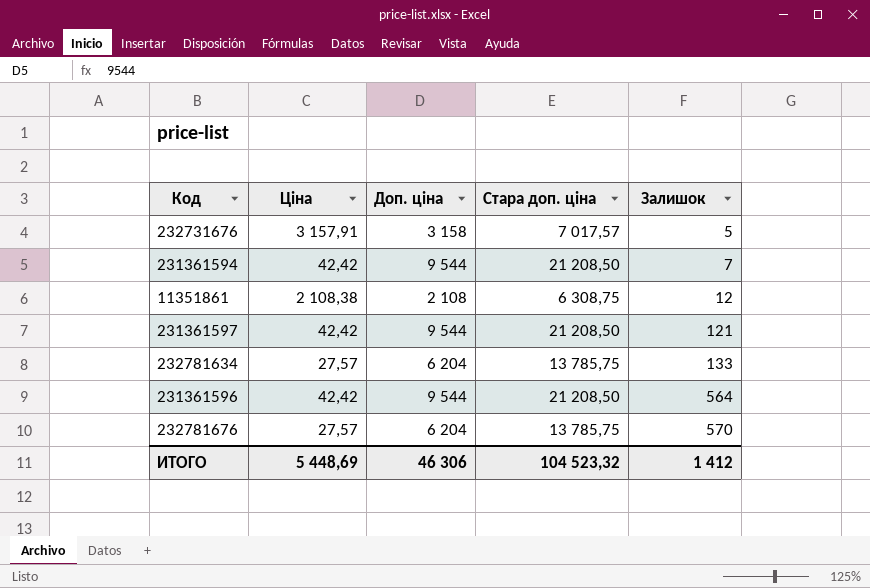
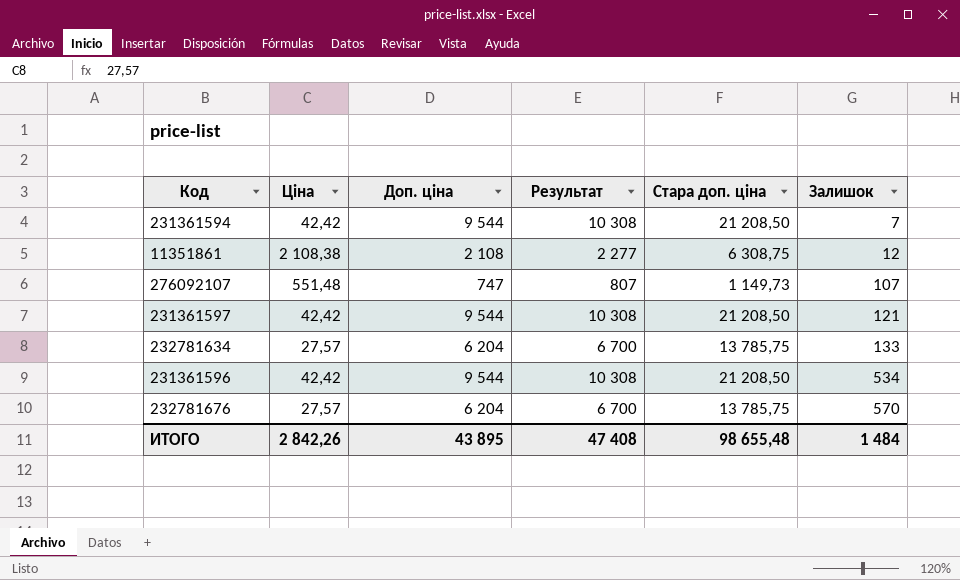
column Результат | formula: none -> [Доп. ціна] * 1,08
row 232731676: 3 157,91 | 3 158 | 7 017,57 | 5 -> none
row 276092107: none -> 551,48 | 747 | 807 | 1 149,73 | 107
231361596 | Залишок: 564 -> 534
ИТОГО | Ціна: 5 448,69 -> 2 842,26
ИТОГО | Доп. ціна: 46 306 -> 43 895
ИТОГО | Стара доп. ціна: 104 523,32 -> 98 655,48
ИТОГО | Залишок: 1 412 -> 1 484

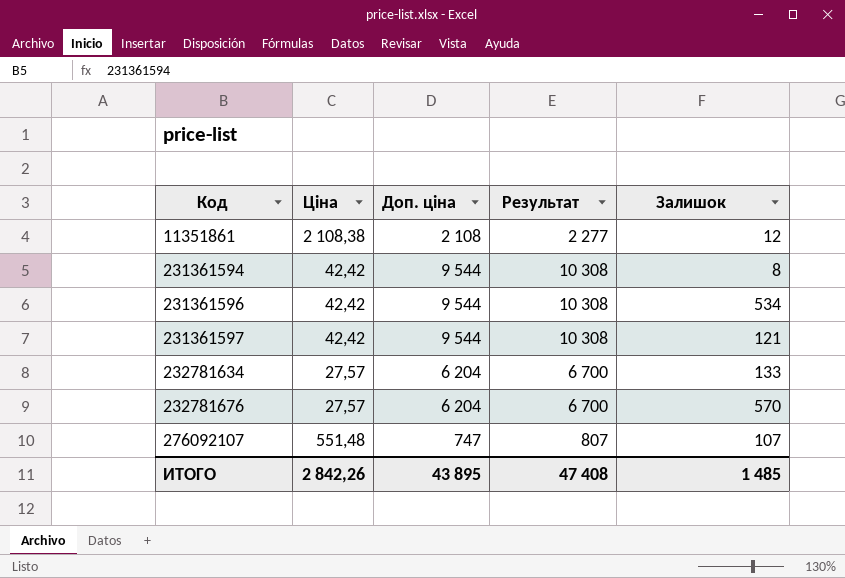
row order: Залишок ascending -> Код ascending
column Стара доп. ціна | position: 5 -> none
231361594 | Залишок: 7 -> 8
ИТОГО | Залишок: 1 484 -> 1 485

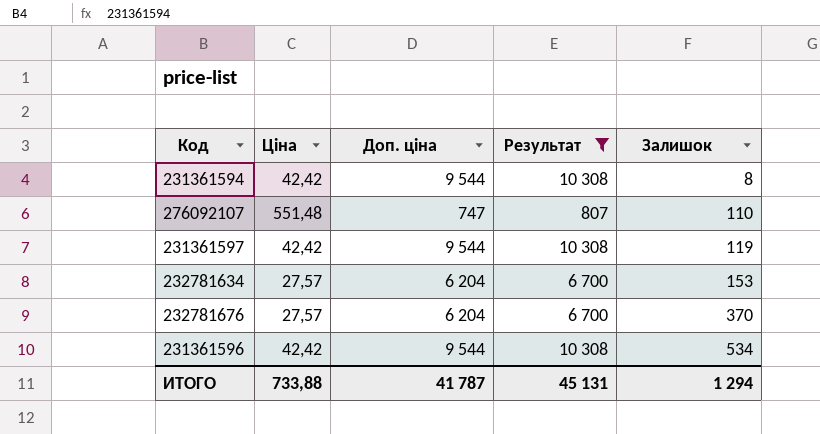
filter: none -> Результат != 2 277
row order: Код ascending -> Залишок ascending
276092107 | Залишок: 107 -> 110
231361597 | Залишок: 121 -> 119
232781634 | Залишок: 133 -> 153
232781676 | Залишок: 570 -> 370
ИТОГО | Ціна: 2 842,26 -> 733,88
ИТОГО | Доп. ціна: 43 895 -> 41 787
ИТОГО | Результат: 47 408 -> 45 131
ИТОГО | Залишок: 1 485 -> 1 294

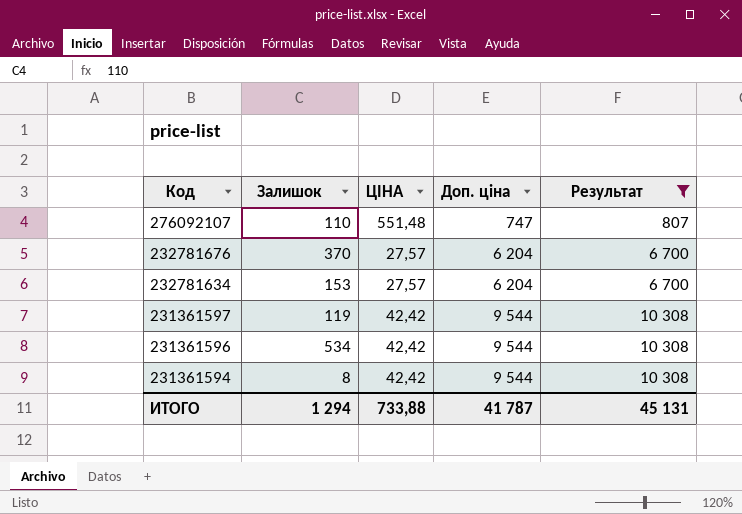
row order: Залишок ascending -> Код descending
column Залишок | position: 5 -> 2
column name: Ціна -> ЦІНА

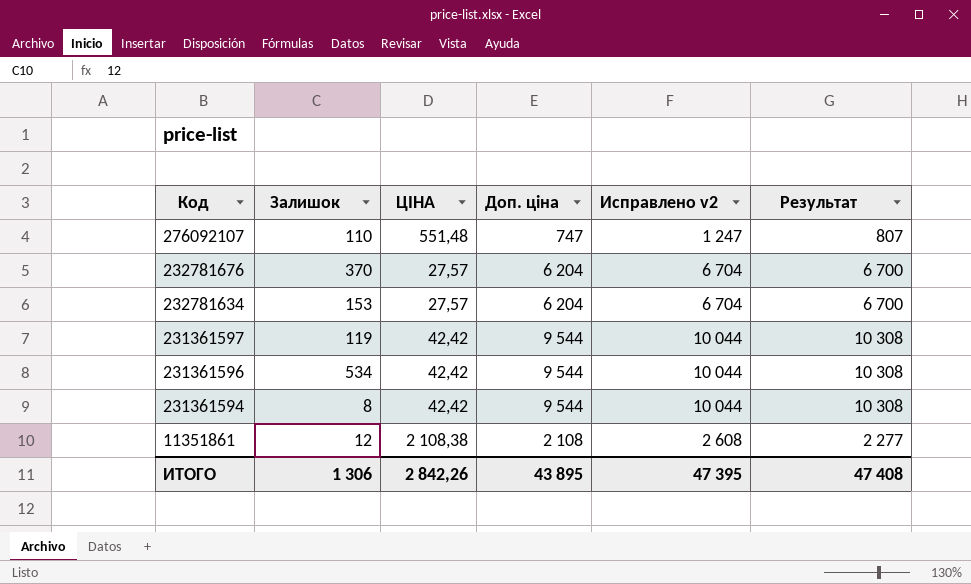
filter: Результат != 2 277 -> none
column Исправлено v2 | formula: none -> [Доп. ціна] + 500
ИТОГО | Залишок: 1 294 -> 1 306
ИТОГО | ЦІНА: 733,88 -> 2 842,26
ИТОГО | Доп. ціна: 41 787 -> 43 895
ИТОГО | Результат: 45 131 -> 47 408

